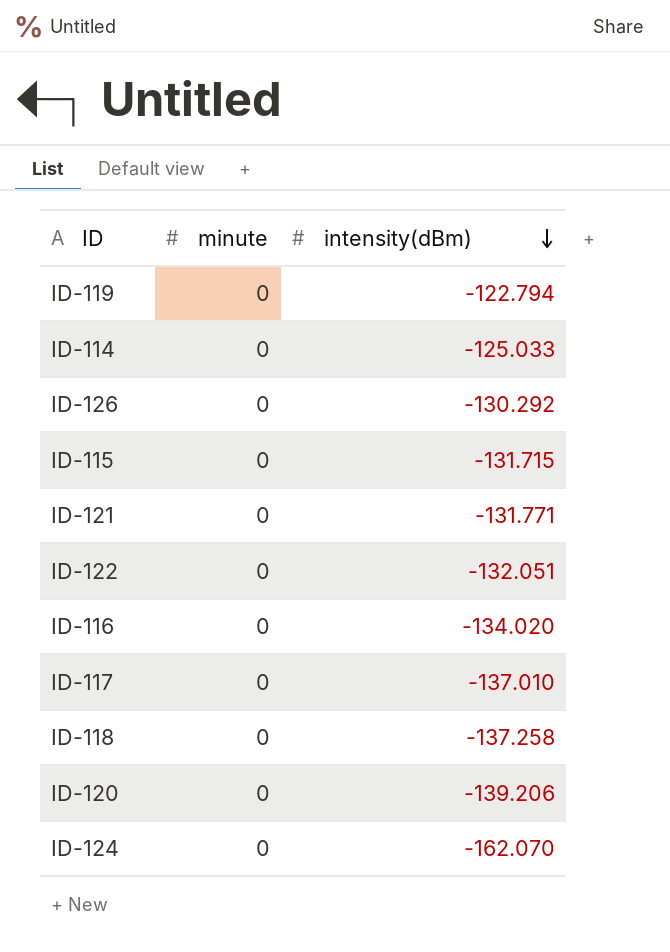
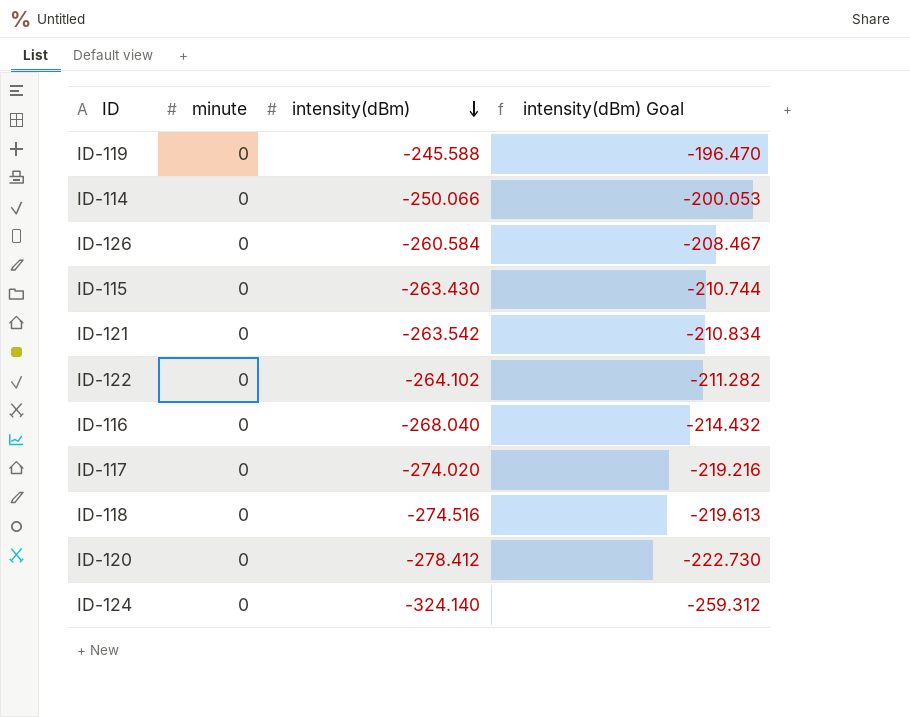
column intensity(dBm) Goal | formula: none -> [intensity(dBm)] * 0.8
ID-119 | intensity(dBm): -122.794 -> -245.588
ID-114 | intensity(dBm): -125.033 -> -250.066
ID-126 | intensity(dBm): -130.292 -> -260.584
ID-115 | intensity(dBm): -131.715 -> -263.430
ID-121 | intensity(dBm): -131.771 -> -263.542
ID-122 | intensity(dBm): -132.051 -> -264.102
ID-116 | intensity(dBm): -134.020 -> -268.040
ID-117 | intensity(dBm): -137.010 -> -274.020
ID-118 | intensity(dBm): -137.258 -> -274.516
ID-120 | intensity(dBm): -139.206 -> -278.412
ID-124 | intensity(dBm): -162.070 -> -324.140

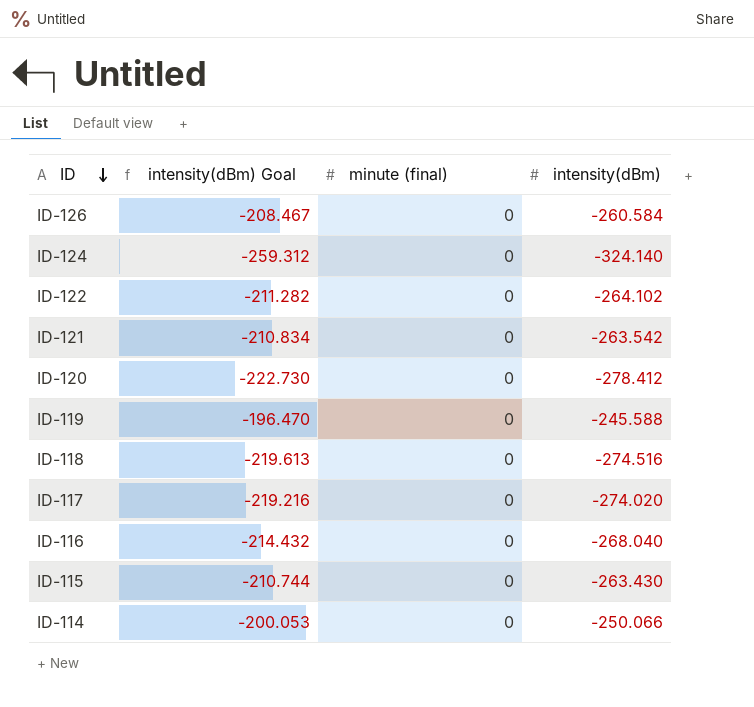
row order: intensity(dBm) descending -> ID descending
column intensity(dBm) Goal | position: 4 -> 2
column name: minute -> minute (final)

